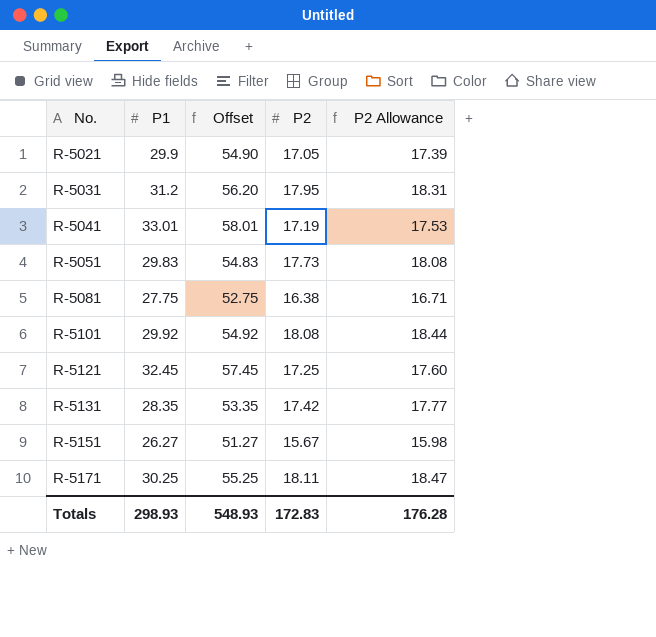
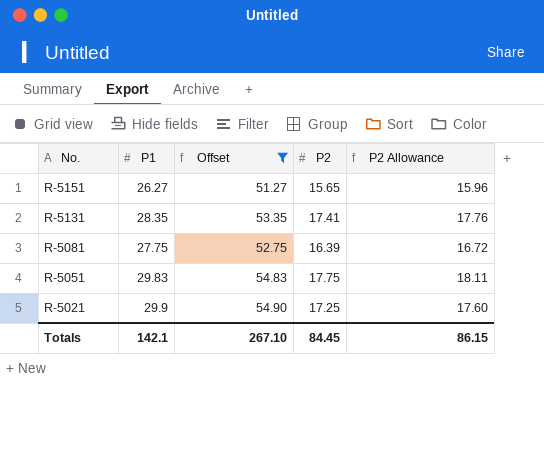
filter: none -> Offset <= 54.90
row order: No. ascending -> No. descending
R-5151 | P2: 15.67 -> 15.65
R-5151 | P2 Allowance: 15.98 -> 15.96
R-5131 | P2: 17.42 -> 17.41
R-5131 | P2 Allowance: 17.77 -> 17.76
R-5081 | P2: 16.38 -> 16.39
R-5081 | P2 Allowance: 16.71 -> 16.72
R-5051 | P2: 17.73 -> 17.75
R-5051 | P2 Allowance: 18.08 -> 18.11
R-5021 | P2: 17.05 -> 17.25
R-5021 | P2 Allowance: 17.39 -> 17.60
Totals | P1: 298.93 -> 142.1
Totals | Offset: 548.93 -> 267.10
Totals | P2: 172.83 -> 84.45
Totals | P2 Allowance: 176.28 -> 86.15

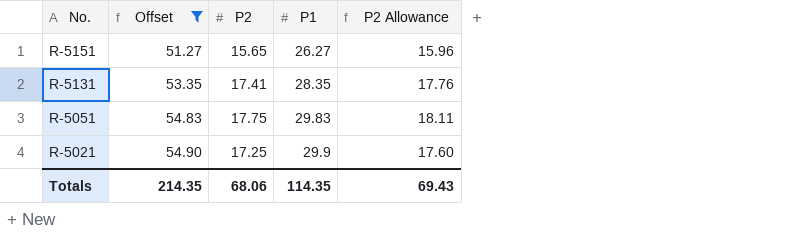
column P1 | position: 2 -> 4
row R-5081: 27.75 | 52.75 | 16.39 | 16.72 -> none
Totals | Offset: 267.10 -> 214.35
Totals | P2: 84.45 -> 68.06
Totals | P1: 142.1 -> 114.35
Totals | P2 Allowance: 86.15 -> 69.43

